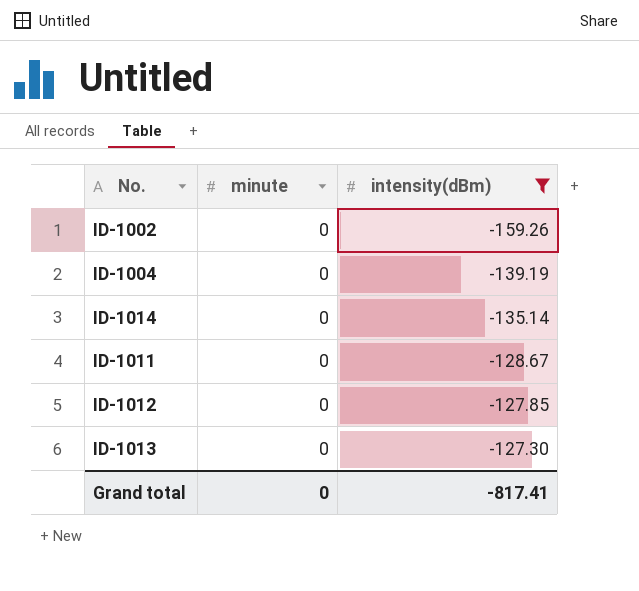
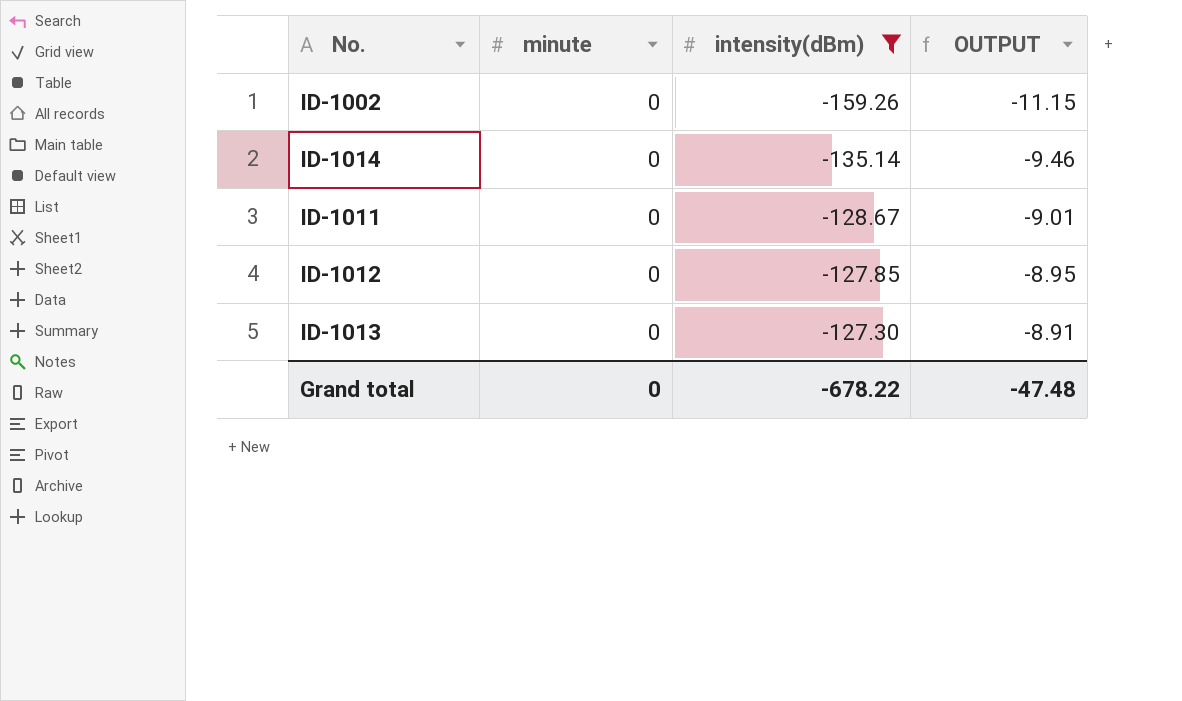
column OUTPUT | formula: none -> [intensity(dBm)] * 0.07
row ID-1004: 0 | -139.19 -> none
Grand total | intensity(dBm): -817.41 -> -678.22

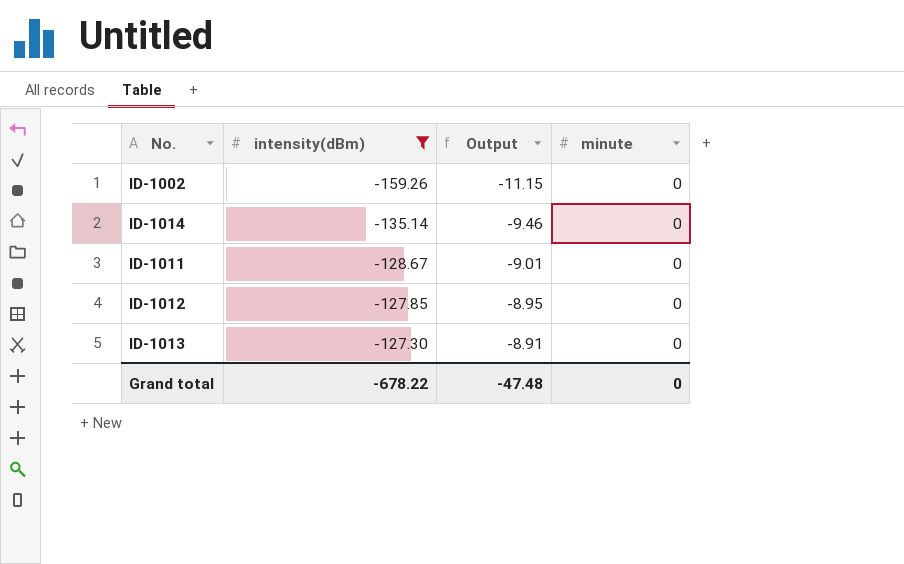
column name: OUTPUT -> Output
column minute | position: 2 -> 4

